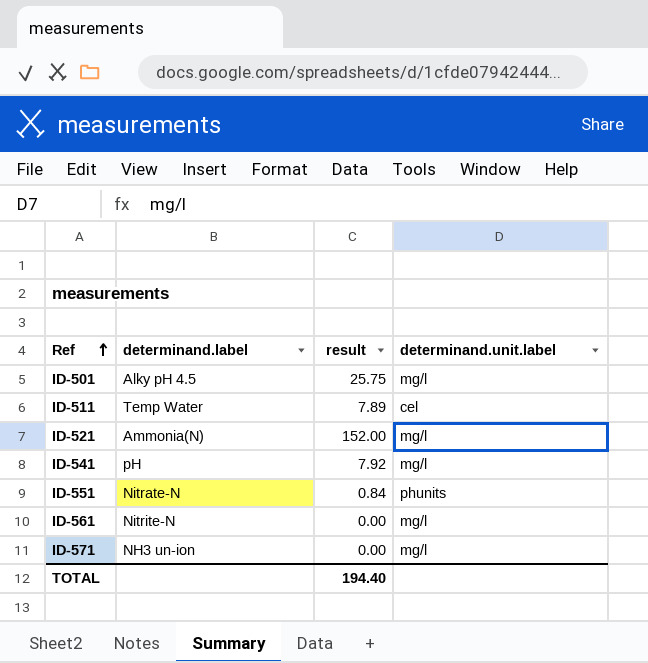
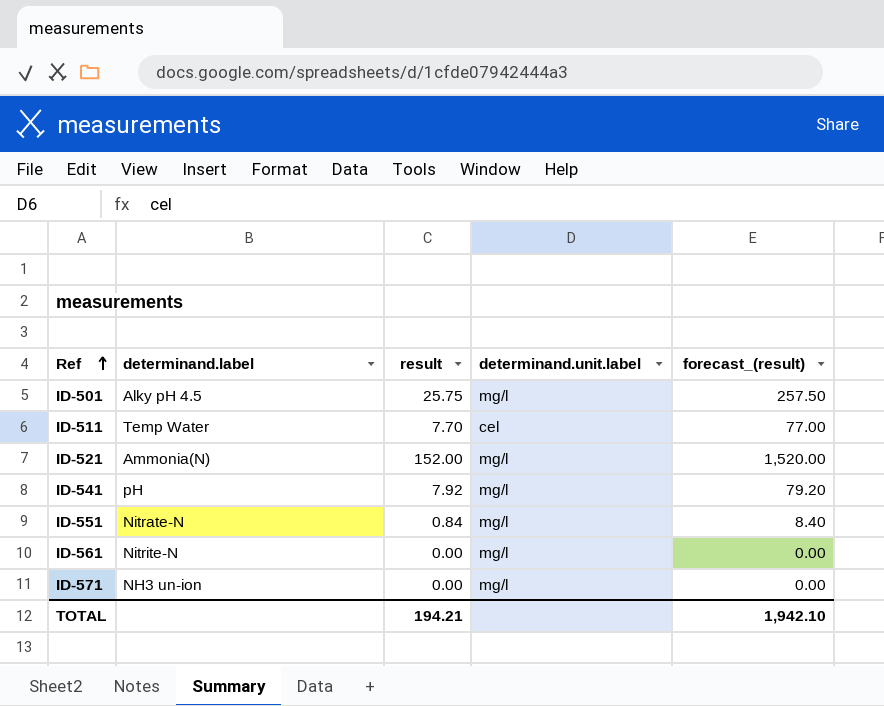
column forecast_(result) | formula: none -> [result] * 10
ID-511 | result: 7.89 -> 7.70
ID-551 | determinand.unit.label: phunits -> mg/l
TOTAL | result: 194.40 -> 194.21

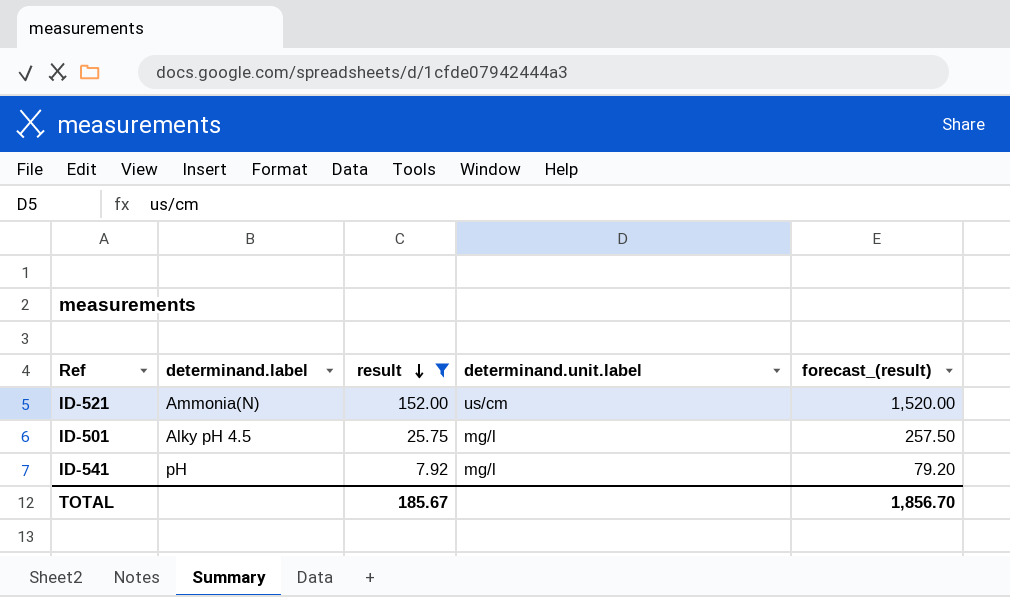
filter: none -> result >= 7.92
row order: Ref ascending -> result descending
ID-521 | determinand.unit.label: mg/l -> us/cm
TOTAL | result: 194.21 -> 185.67
TOTAL | forecast_(result): 1,942.10 -> 1,856.70

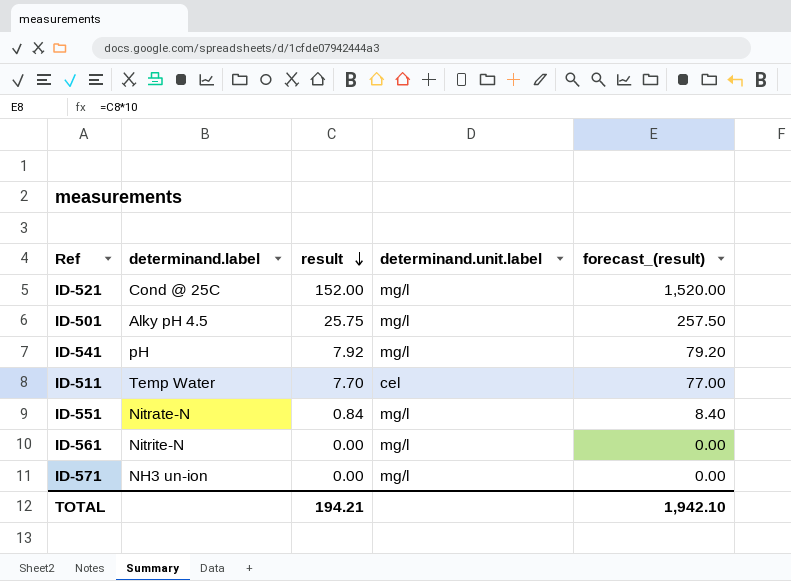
filter: result >= 7.92 -> none
ID-521 | determinand.label: Ammonia(N) -> Cond @ 25C
ID-521 | determinand.unit.label: us/cm -> mg/l
TOTAL | result: 185.67 -> 194.21
TOTAL | forecast_(result): 1,856.70 -> 1,942.10

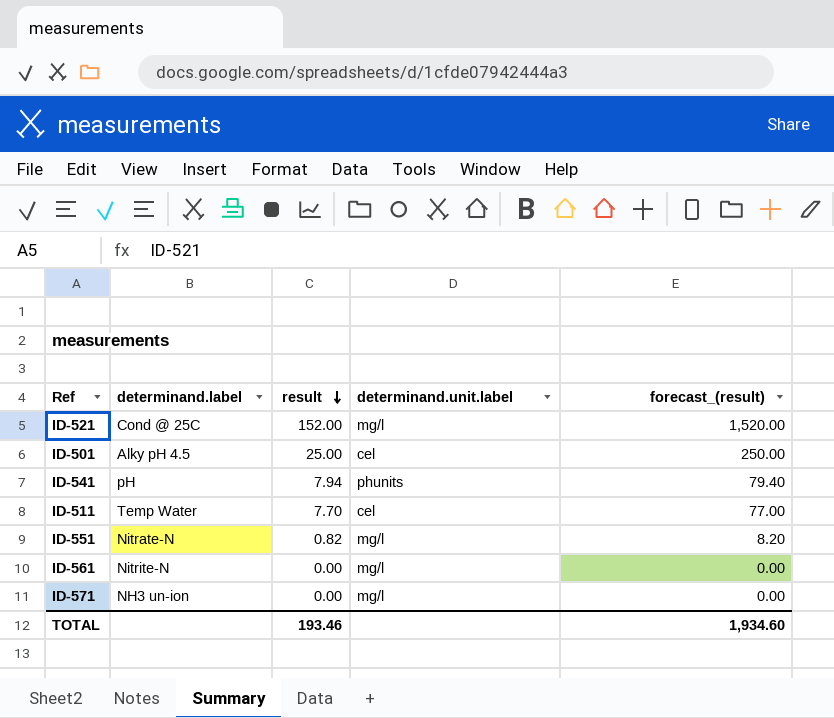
ID-501 | result: 25.75 -> 25.00
ID-501 | determinand.unit.label: mg/l -> cel
ID-501 | forecast_(result): 257.50 -> 250.00
ID-541 | result: 7.92 -> 7.94
ID-541 | determinand.unit.label: mg/l -> phunits
ID-541 | forecast_(result): 79.20 -> 79.40
ID-551 | result: 0.84 -> 0.82
ID-551 | forecast_(result): 8.40 -> 8.20
TOTAL | result: 194.21 -> 193.46
TOTAL | forecast_(result): 1,942.10 -> 1,934.60

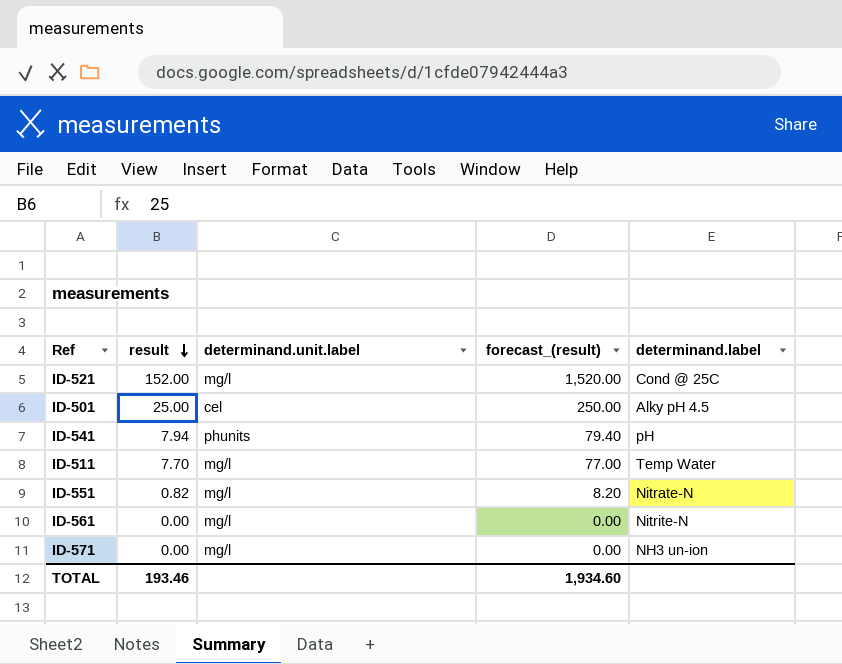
column determinand.label | position: 2 -> 5
ID-511 | determinand.unit.label: cel -> mg/l

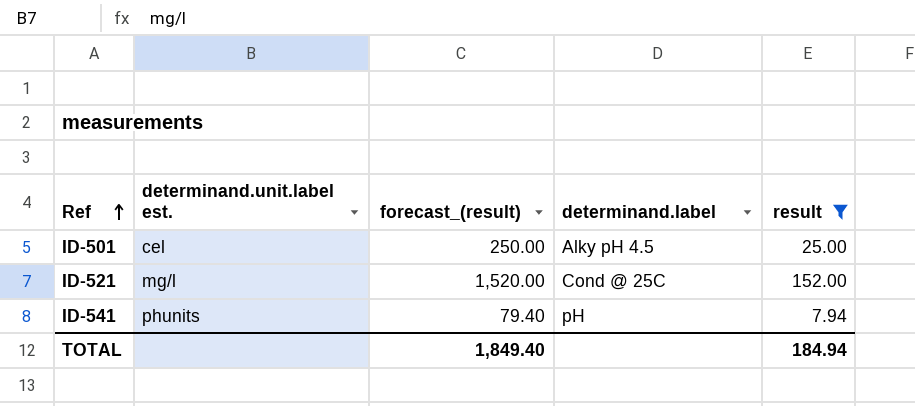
filter: none -> result >= 7.94
row order: result descending -> Ref ascending
column name: determinand.unit.label -> determinand.unit.label est.
column result | position: 2 -> 5
TOTAL | forecast_(result): 1,934.60 -> 1,849.40
TOTAL | result: 193.46 -> 184.94

